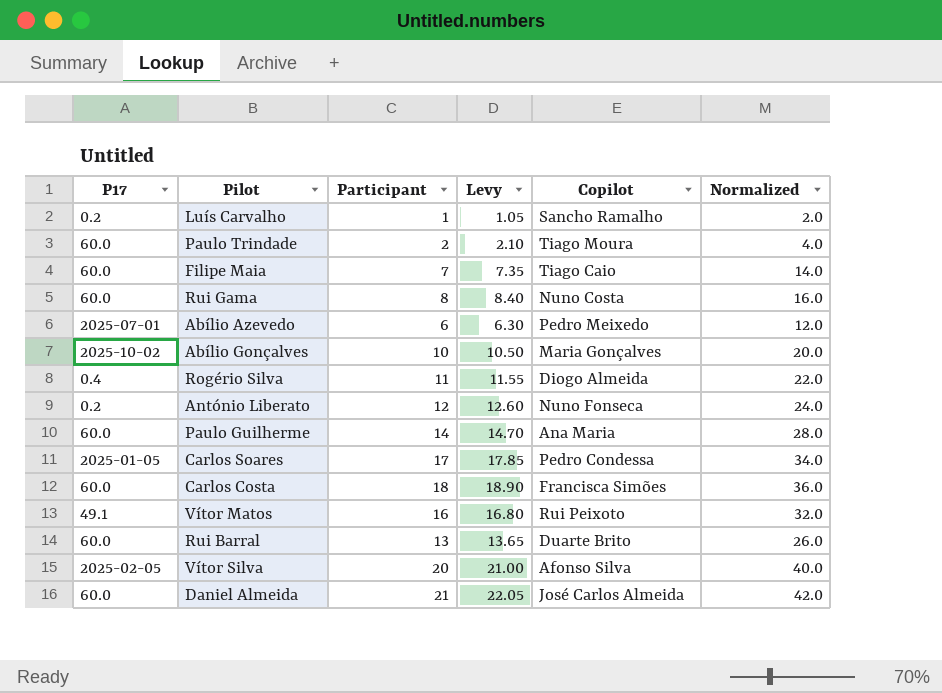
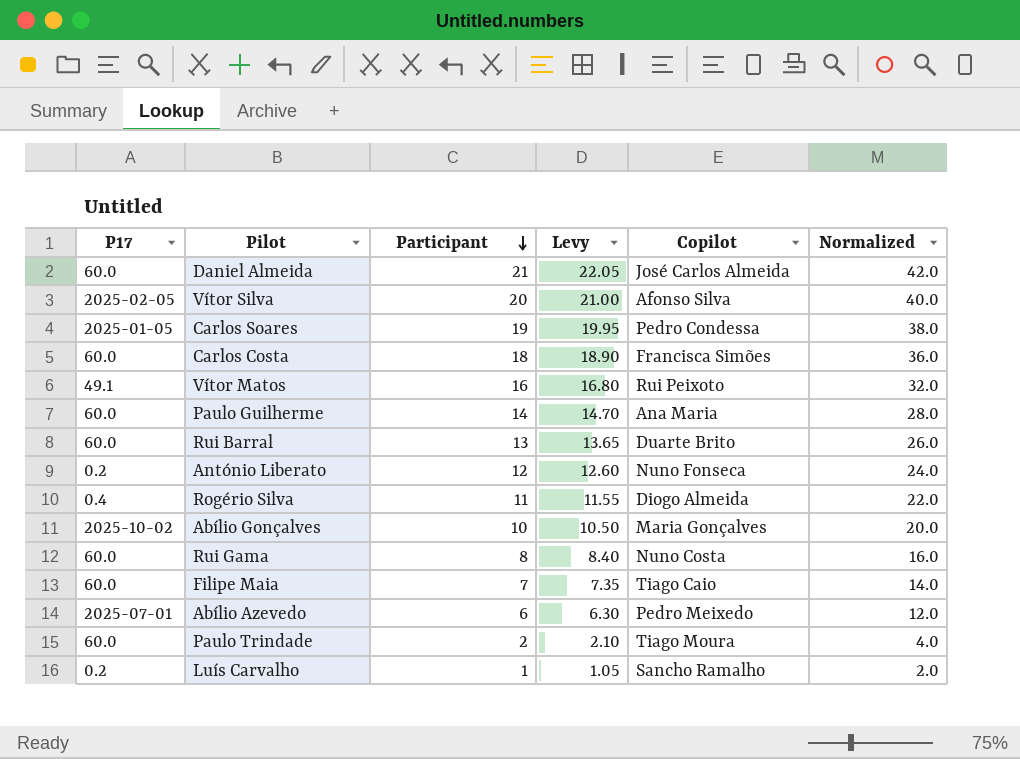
row order: none -> Participant descending
Carlos Soares | Participant: 17 -> 19
Carlos Soares | Levy: 17.85 -> 19.95
Carlos Soares | Normalized: 34.0 -> 38.0

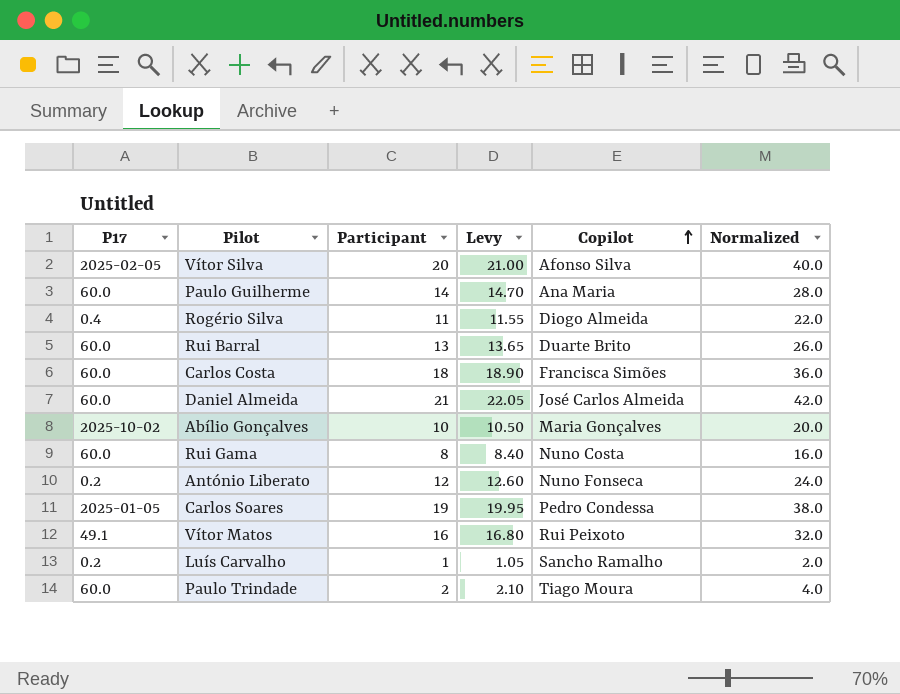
row order: Participant descending -> Copilot ascending
row Filipe Maia: 60.0 | 7 | 7.35 | Tiago Caio | 14.0 -> none
row Abílio Azevedo: 2025-07-01 | 6 | 6.30 | Pedro Meixedo | 12.0 -> none

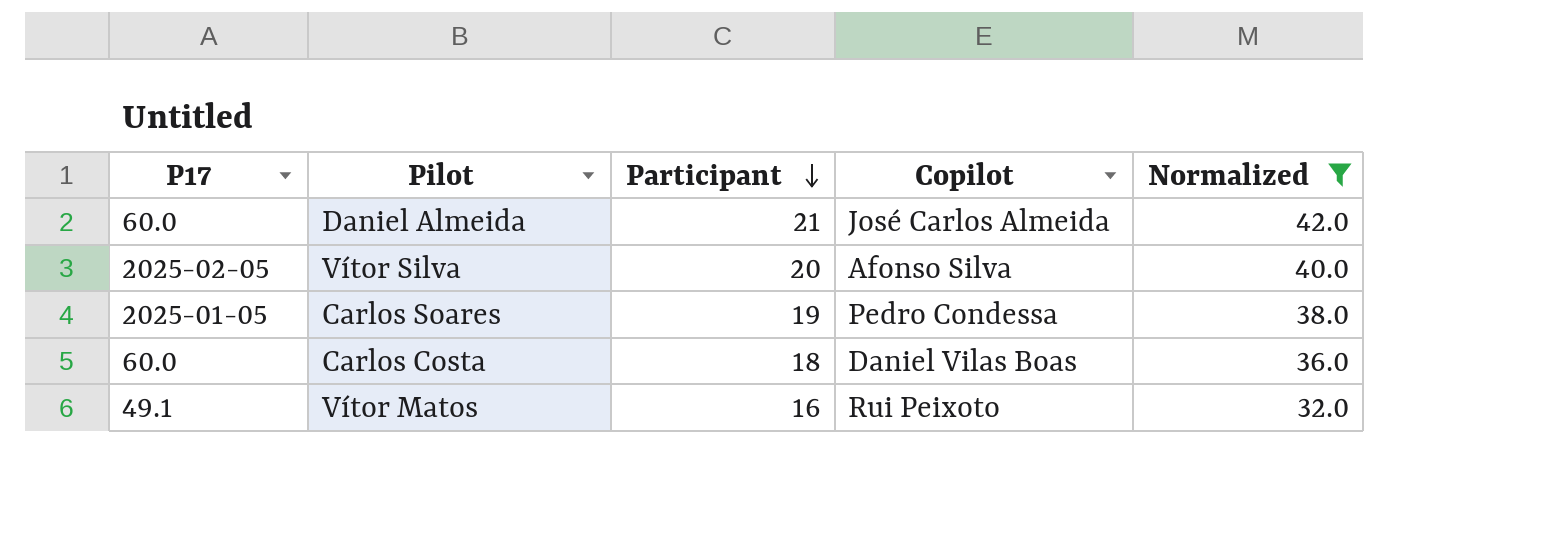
filter: none -> Normalized >= 32.0
row order: Copilot ascending -> Participant descending
column Levy | formula: [Participant] * 1.05 -> none
Carlos Costa | Copilot: Francisca Simões -> Daniel Vilas Boas

